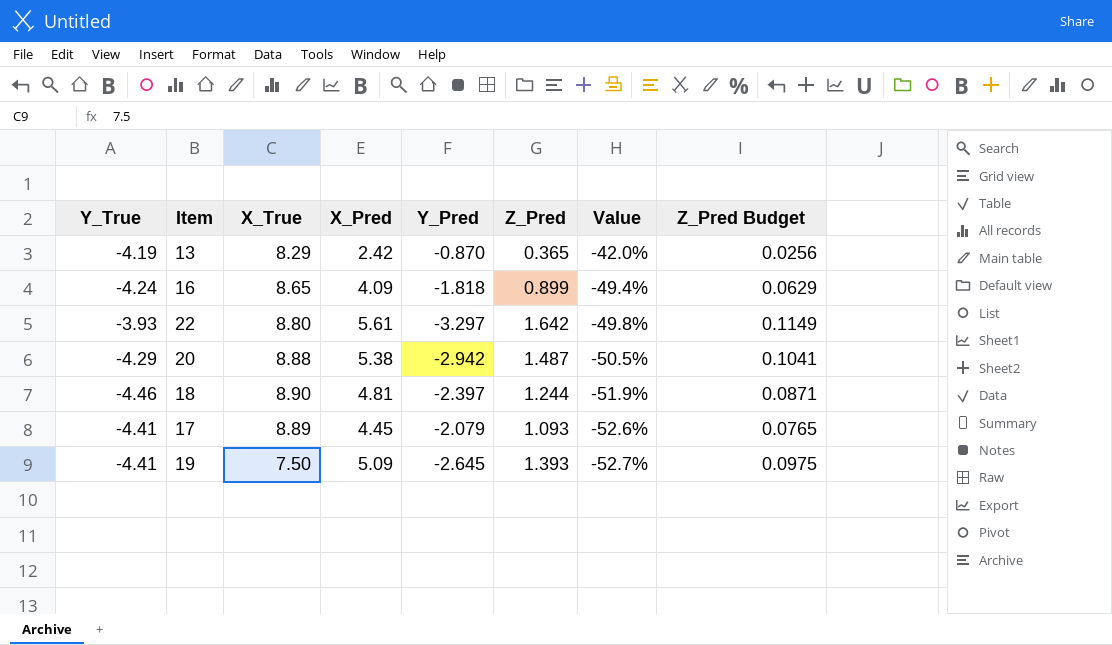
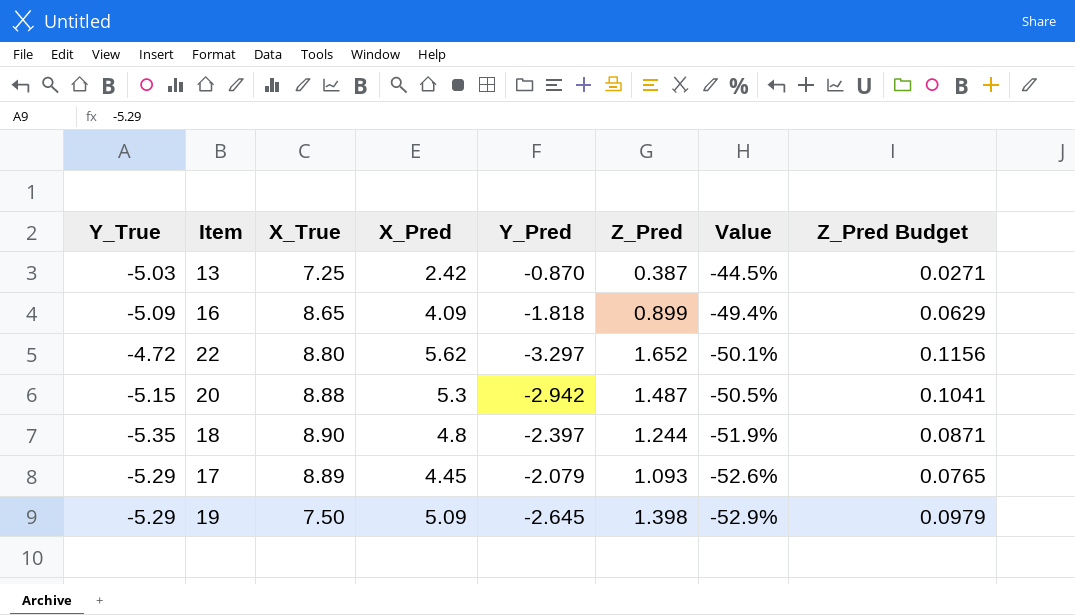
13 | Y_True: -4.19 -> -5.03
13 | X_True: 8.29 -> 7.25
13 | Z_Pred: 0.365 -> 0.387
13 | Value: -42.0% -> -44.5%
13 | Z_Pred Budget: 0.0256 -> 0.0271
16 | Y_True: -4.24 -> -5.09
22 | Y_True: -3.93 -> -4.72
22 | X_Pred: 5.61 -> 5.62
22 | Z_Pred: 1.642 -> 1.652
22 | Value: -49.8% -> -50.1%
22 | Z_Pred Budget: 0.1149 -> 0.1156
20 | Y_True: -4.29 -> -5.15
20 | X_Pred: 5.38 -> 5.3
18 | Y_True: -4.46 -> -5.35
18 | X_Pred: 4.81 -> 4.8
17 | Y_True: -4.41 -> -5.29
19 | Y_True: -4.41 -> -5.29
19 | Z_Pred: 1.393 -> 1.398
19 | Value: -52.7% -> -52.9%
19 | Z_Pred Budget: 0.0975 -> 0.0979

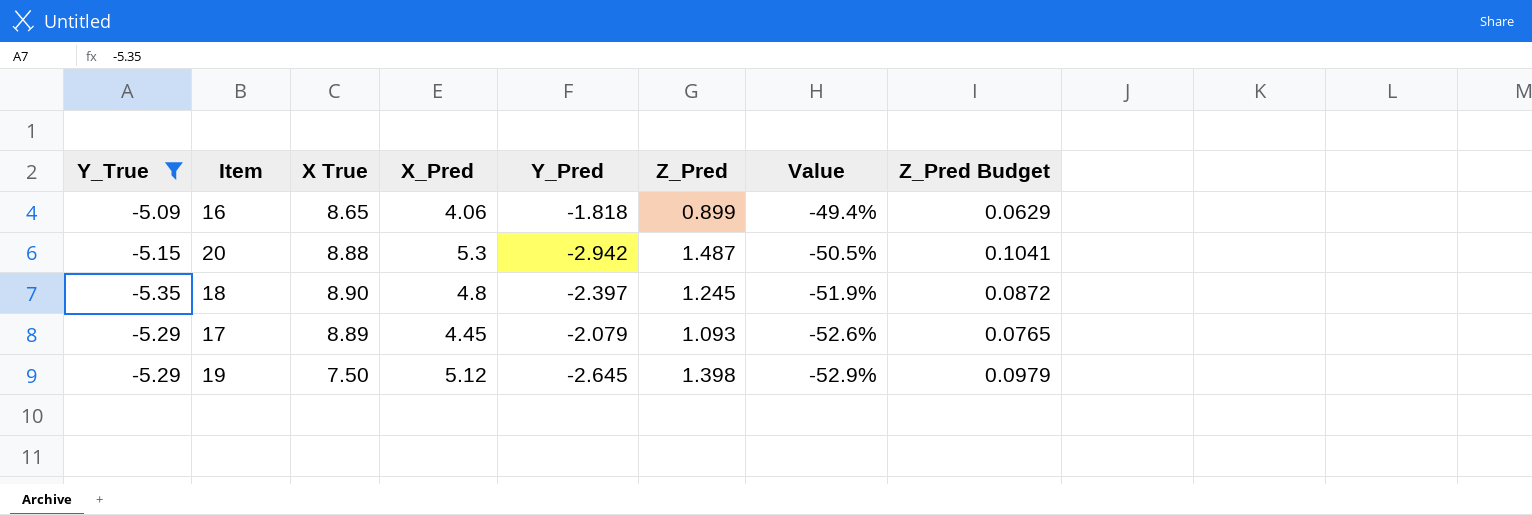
filter: none -> Y_True <= -5.09
column name: X_True -> X True
16 | X_Pred: 4.09 -> 4.06
18 | Z_Pred: 1.244 -> 1.245
18 | Z_Pred Budget: 0.0871 -> 0.0872
19 | X_Pred: 5.09 -> 5.12

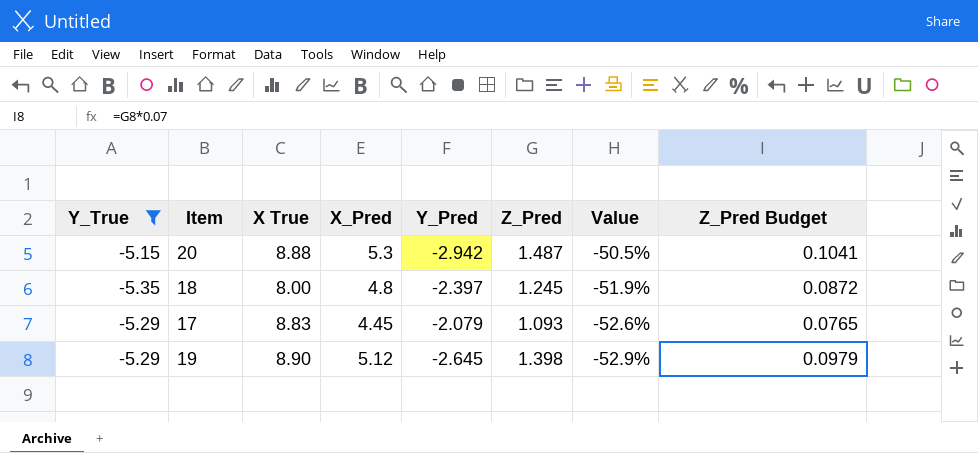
row 16: -5.09 | 8.65 | 4.06 | -1.818 | 0.899 | -49.4% | 0.0629 -> none
18 | X True: 8.90 -> 8.00
17 | X True: 8.89 -> 8.83
19 | X True: 7.50 -> 8.90

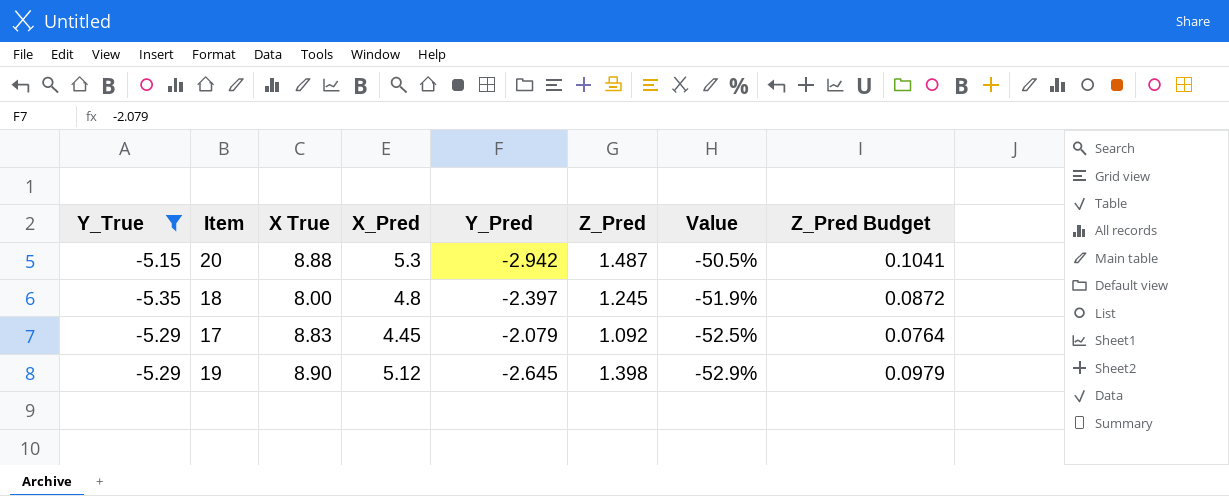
17 | Z_Pred: 1.093 -> 1.092
17 | Value: -52.6% -> -52.5%
17 | Z_Pred Budget: 0.0765 -> 0.0764

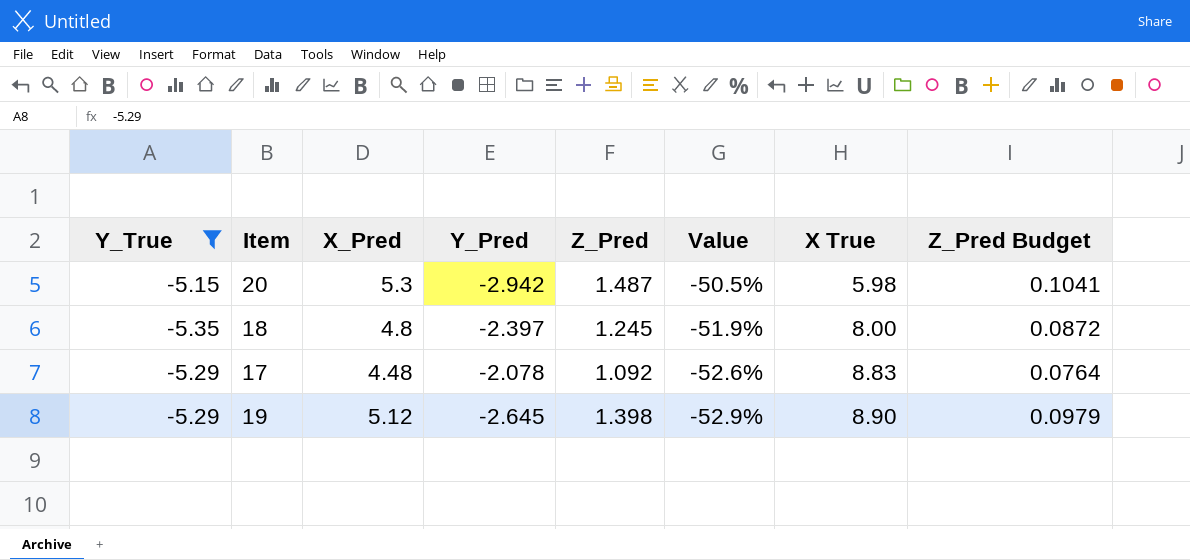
column X True | position: 3 -> 7
20 | X True: 8.88 -> 5.98
17 | X_Pred: 4.45 -> 4.48
17 | Y_Pred: -2.079 -> -2.078
17 | Value: -52.5% -> -52.6%

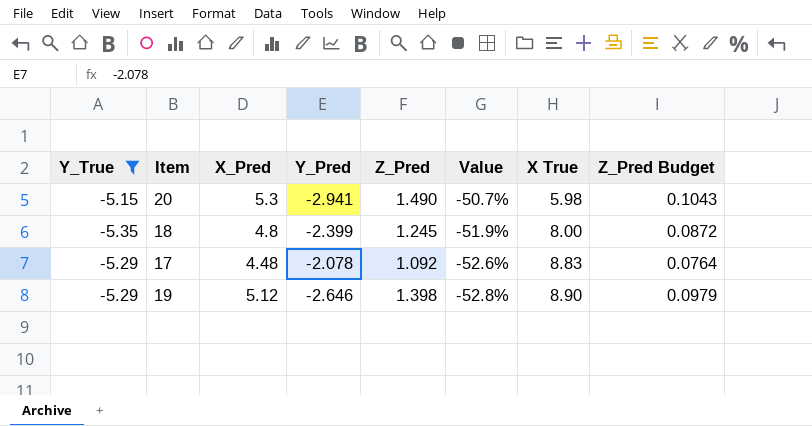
20 | Y_Pred: -2.942 -> -2.941
20 | Z_Pred: 1.487 -> 1.490
20 | Value: -50.5% -> -50.7%
20 | Z_Pred Budget: 0.1041 -> 0.1043
18 | Y_Pred: -2.397 -> -2.399
19 | Y_Pred: -2.645 -> -2.646
19 | Value: -52.9% -> -52.8%

